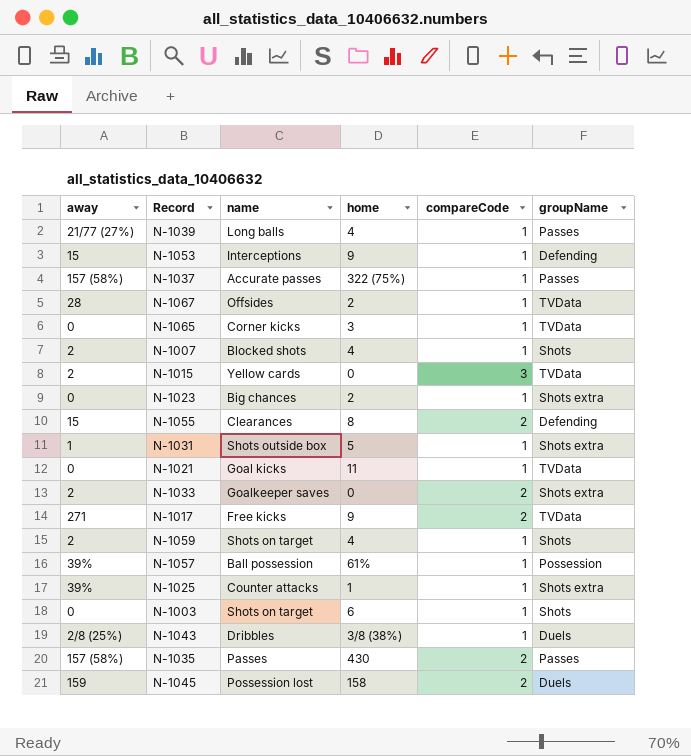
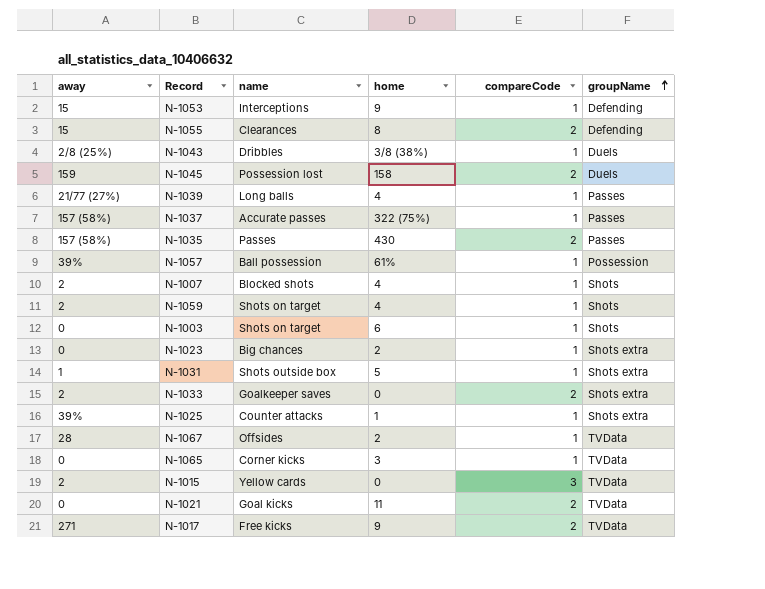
row order: none -> groupName ascending
N-1021 | compareCode: 1 -> 2

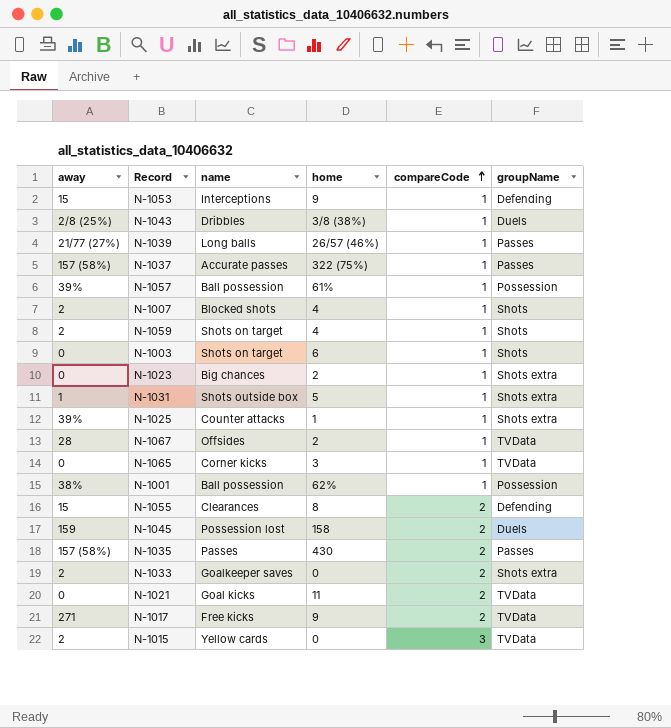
row order: groupName ascending -> compareCode ascending
N-1039 | home: 4 -> 26/57 (46%)
row N-1001: none -> 38% | Ball possession | 62% | 1 | Possession

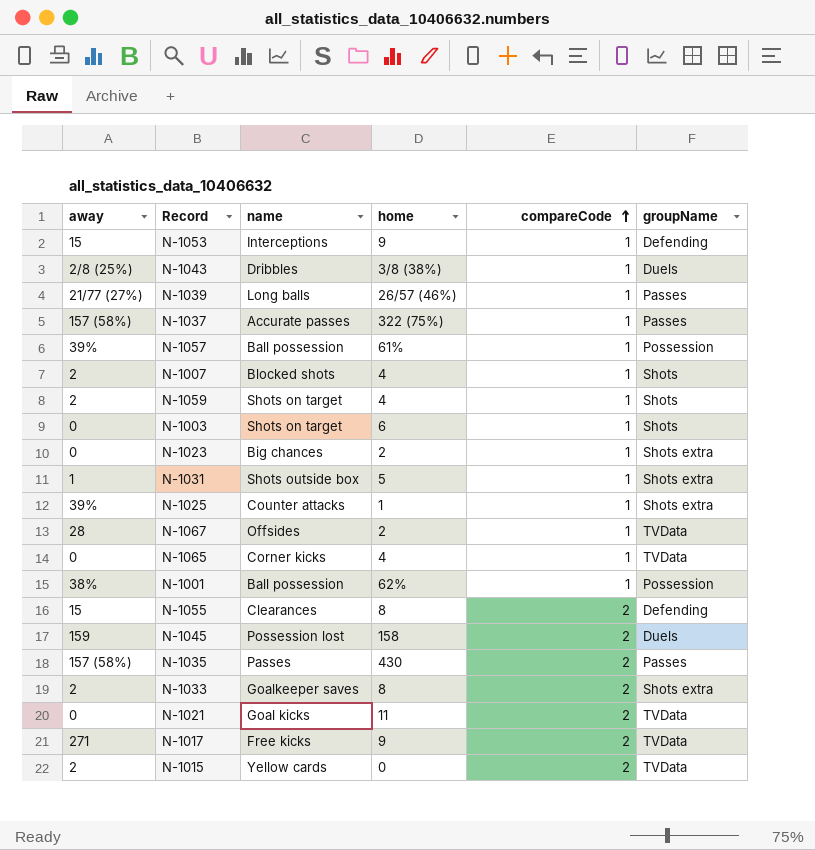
N-1065 | home: 3 -> 4
N-1033 | home: 0 -> 8
N-1015 | compareCode: 3 -> 2

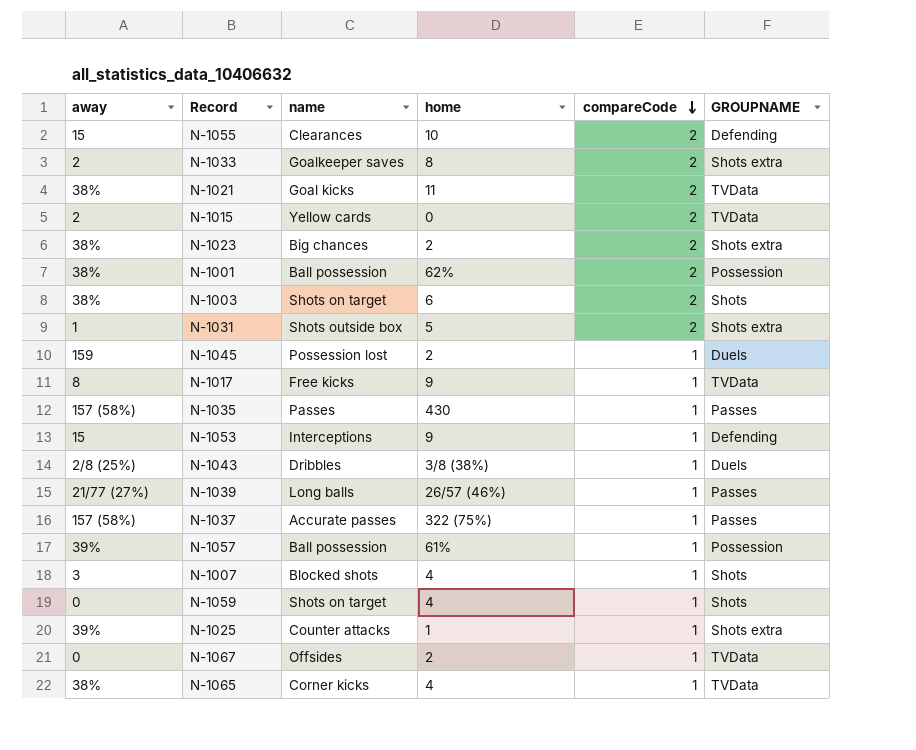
row order: compareCode ascending -> compareCode descending
column name: groupName -> GROUPNAME
N-1055 | home: 8 -> 10
N-1021 | away: 0 -> 38%
N-1023 | away: 0 -> 38%
N-1023 | compareCode: 1 -> 2
N-1001 | compareCode: 1 -> 2
N-1003 | away: 0 -> 38%
N-1003 | compareCode: 1 -> 2
N-1031 | compareCode: 1 -> 2
N-1045 | home: 158 -> 2
N-1045 | compareCode: 2 -> 1
N-1017 | away: 271 -> 8
N-1017 | compareCode: 2 -> 1
N-1035 | compareCode: 2 -> 1
N-1007 | away: 2 -> 3
N-1059 | away: 2 -> 0
N-1067 | away: 28 -> 0
N-1065 | away: 0 -> 38%

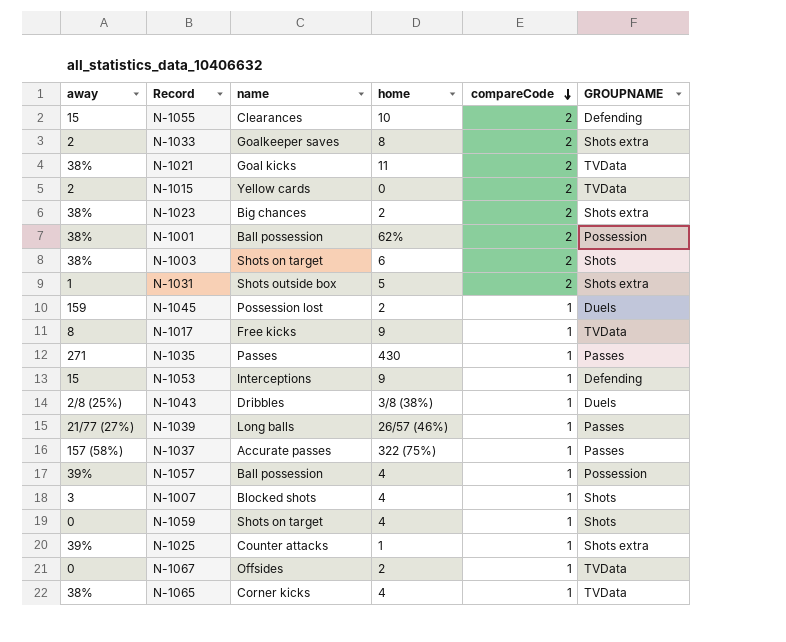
N-1035 | away: 157 (58%) -> 271
N-1057 | home: 61% -> 4

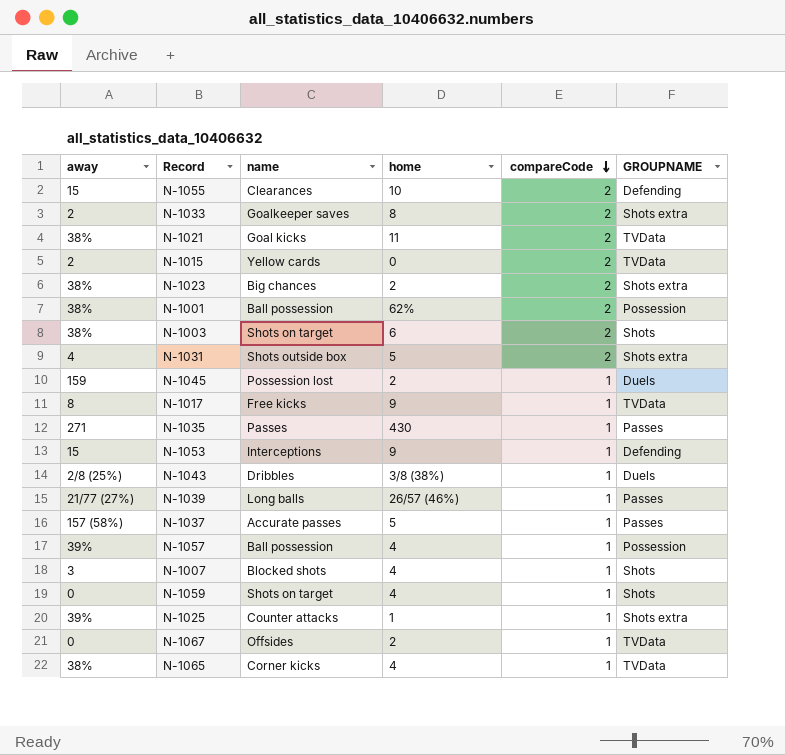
N-1031 | away: 1 -> 4
N-1037 | home: 322 (75%) -> 5

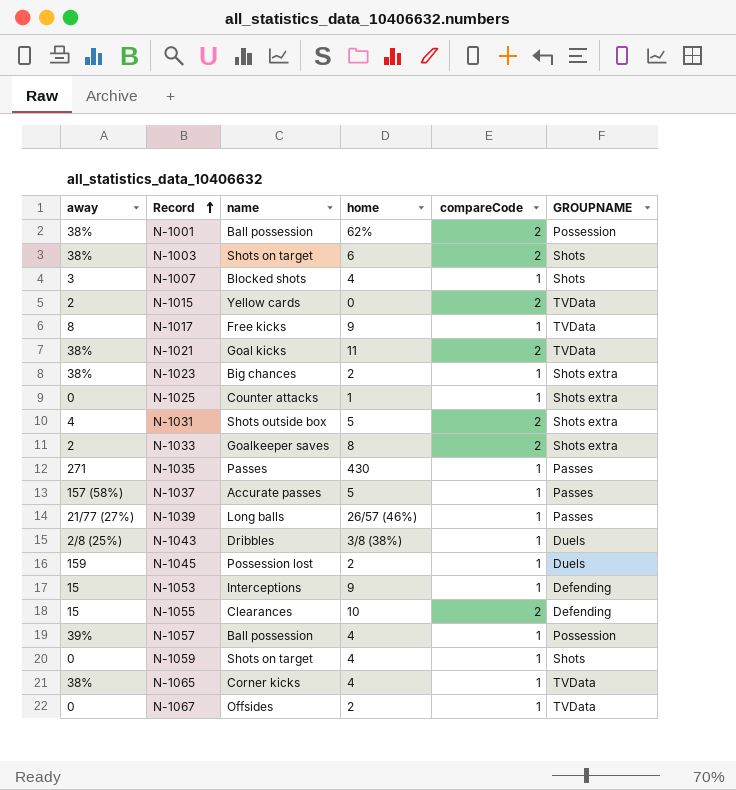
row order: compareCode descending -> Record ascending
N-1023 | compareCode: 2 -> 1
N-1025 | away: 39% -> 0

